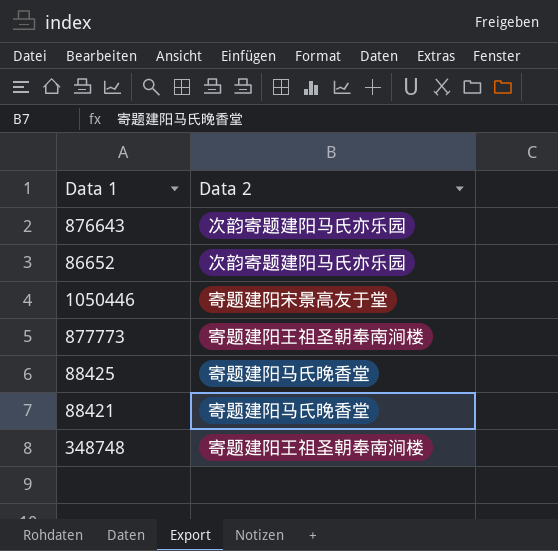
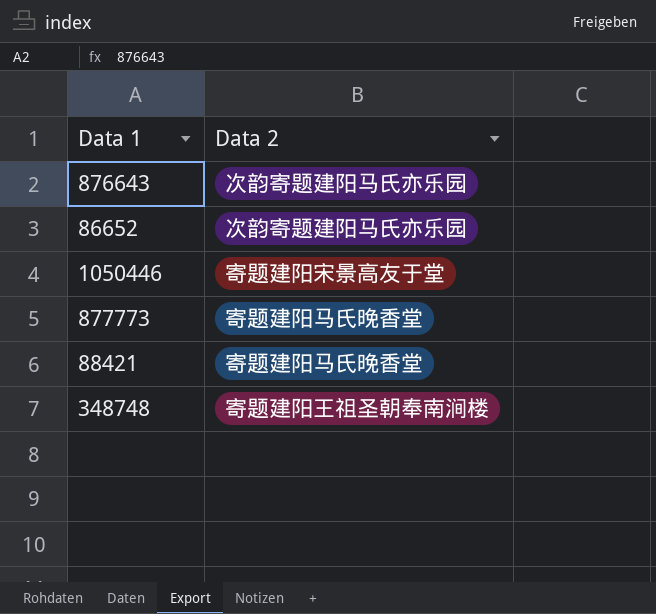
row 88425: 寄题建阳马氏晚香堂 -> none
877773 | Data 2: 寄题建阳王祖圣朝奉南涧楼 -> 寄题建阳马氏晚香堂

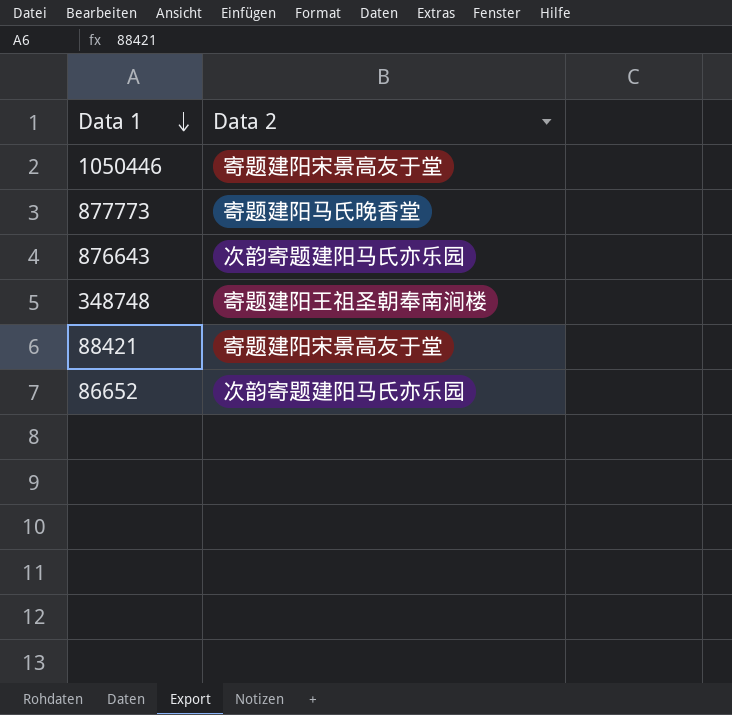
row order: none -> Data 1 descending
88421 | Data 2: 寄题建阳马氏晚香堂 -> 寄题建阳宋景高友于堂

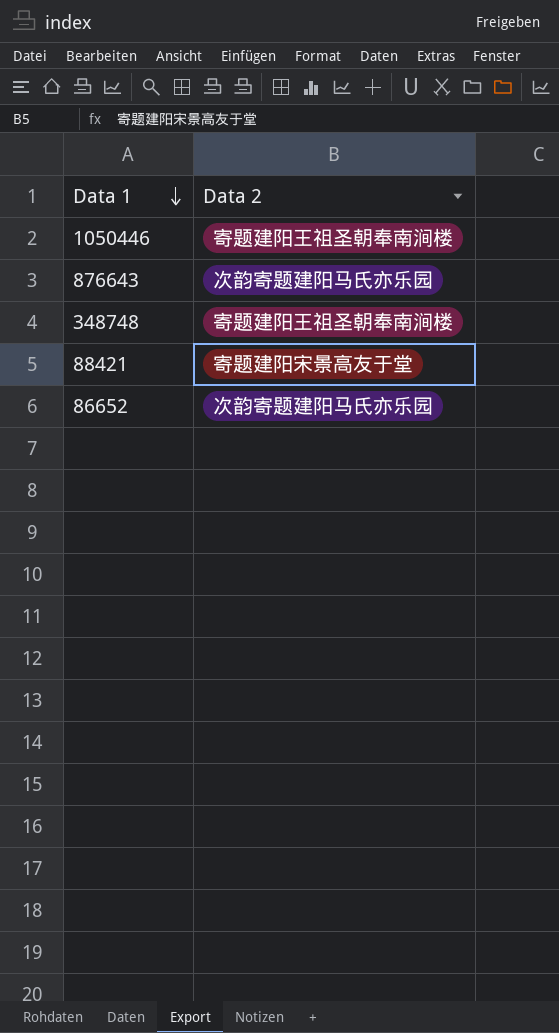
row 877773: 寄题建阳马氏晚香堂 -> none
1050446 | Data 2: 寄题建阳宋景高友于堂 -> 寄题建阳王祖圣朝奉南涧楼

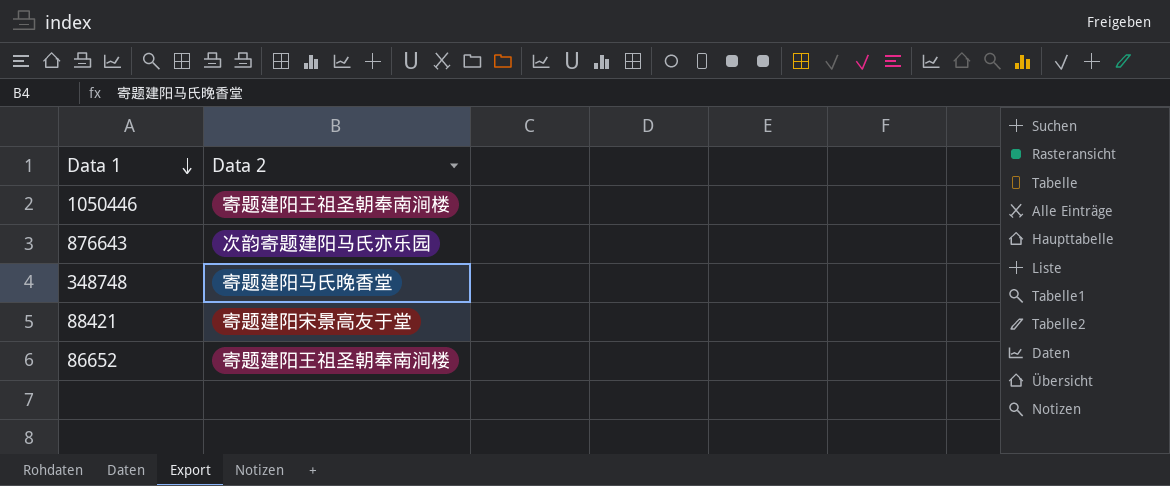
348748 | Data 2: 寄题建阳王祖圣朝奉南涧楼 -> 寄题建阳马氏晚香堂
86652 | Data 2: 次韵寄题建阳马氏亦乐园 -> 寄题建阳王祖圣朝奉南涧楼

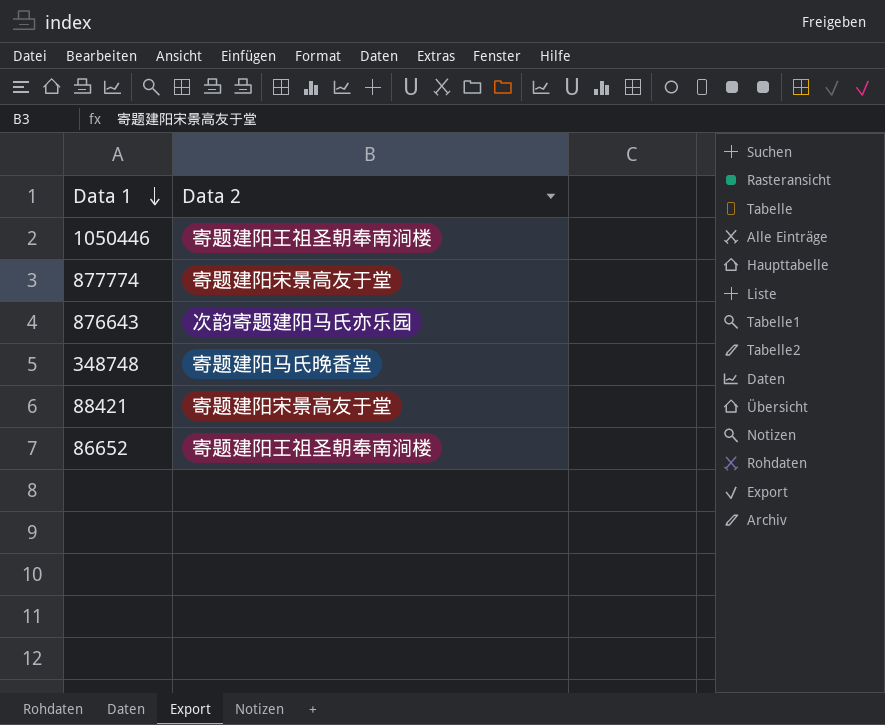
row 877774: none -> 寄题建阳宋景高友于堂

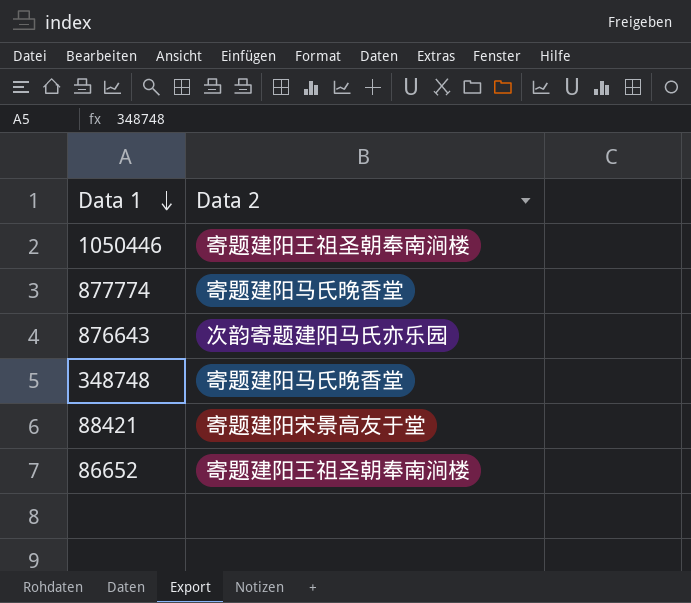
877774 | Data 2: 寄题建阳宋景高友于堂 -> 寄题建阳马氏晚香堂

